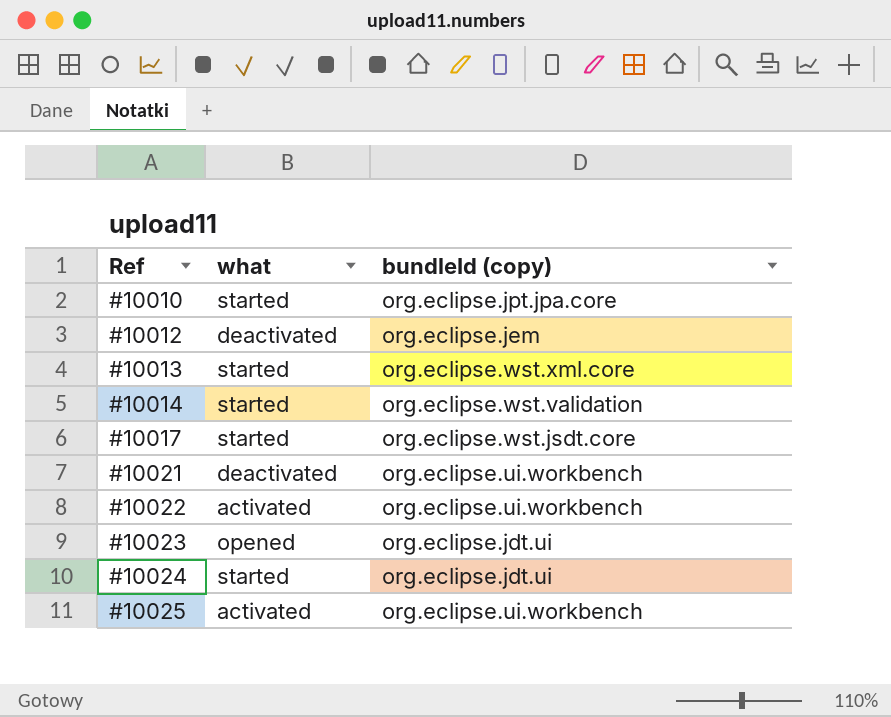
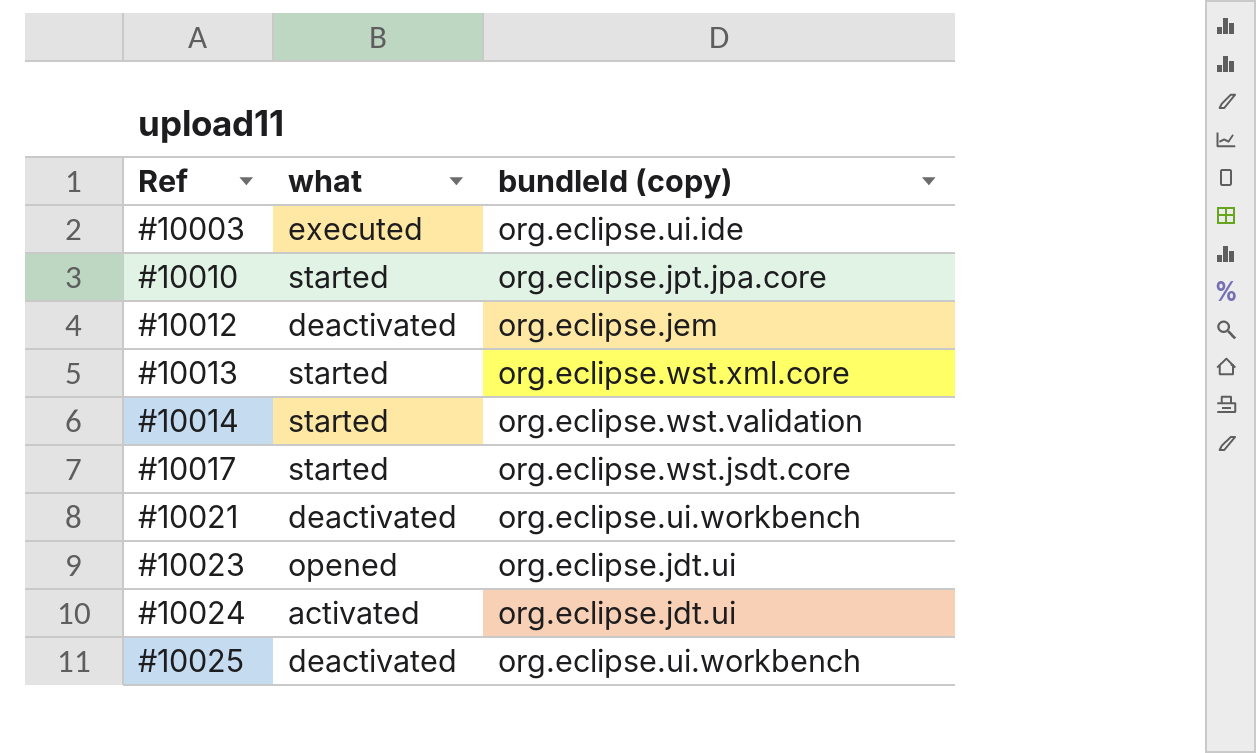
row #10022: activated | org.eclipse.ui.workbench -> none
row #10003: none -> executed | org.eclipse.ui.ide
#10024 | what: started -> activated
#10025 | what: activated -> deactivated

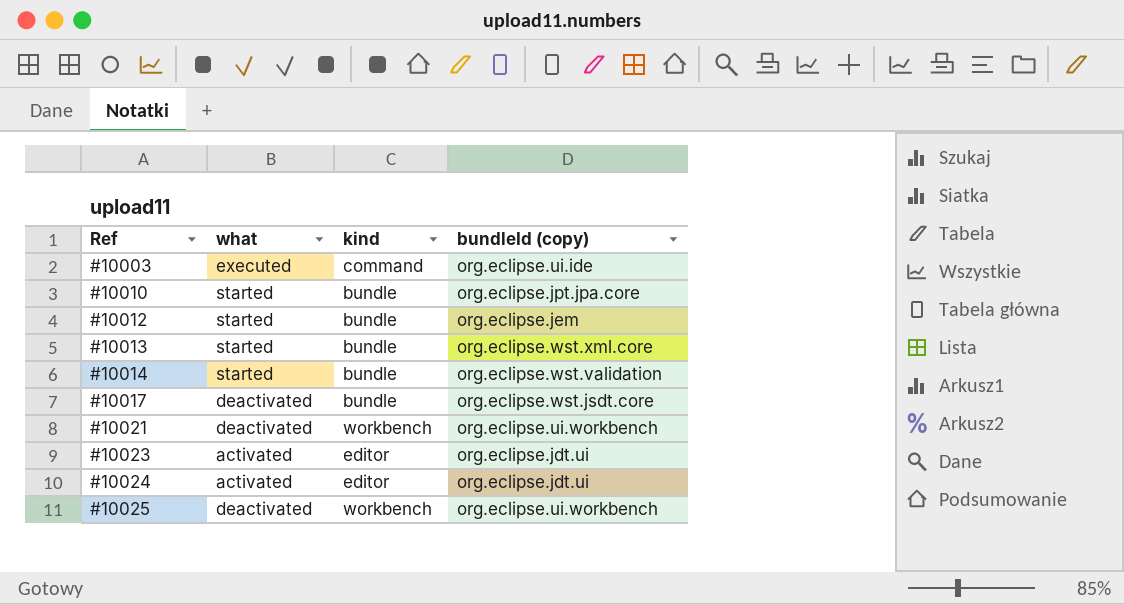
column kind | position: none -> 3
#10012 | what: deactivated -> started
#10017 | what: started -> deactivated
#10023 | what: opened -> activated

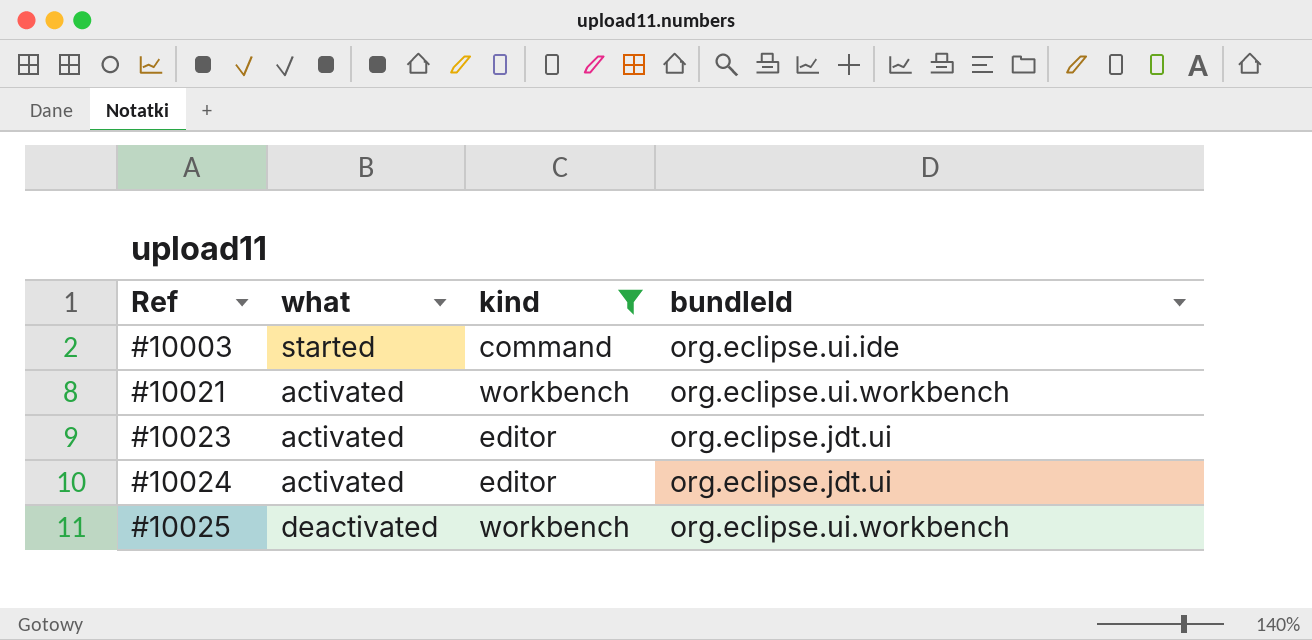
filter: none -> kind != bundle
column name: bundleId (copy) -> bundleId
#10003 | what: executed -> started
#10021 | what: deactivated -> activated

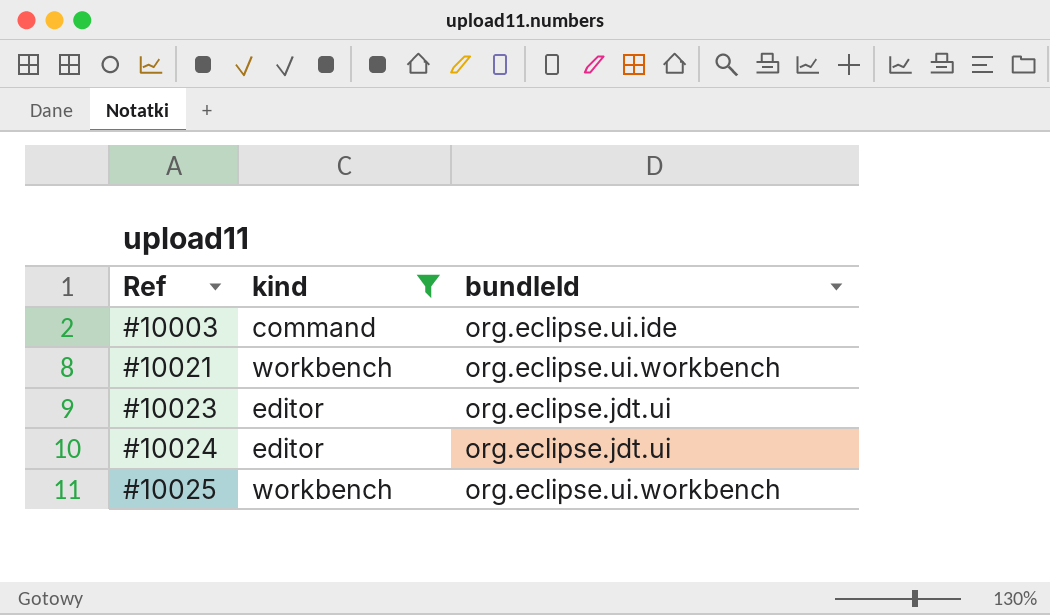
column what | position: 2 -> none

